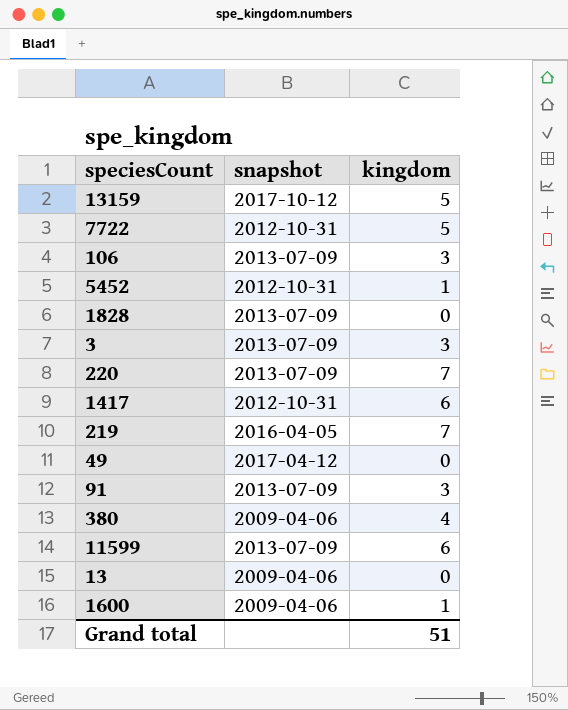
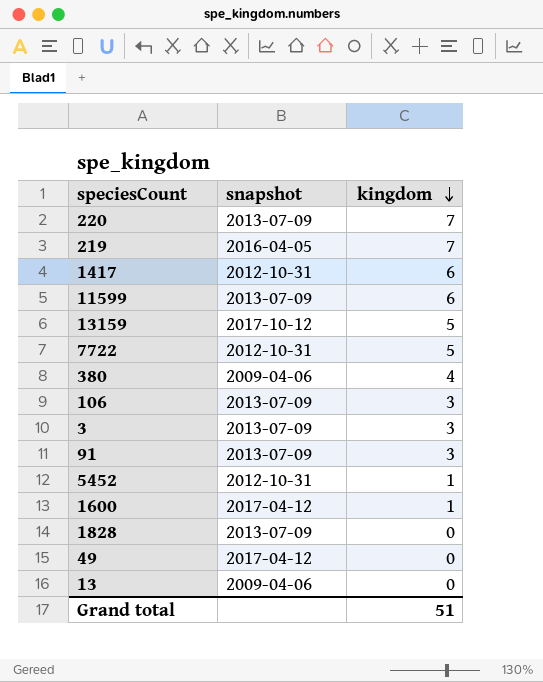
row order: none -> kingdom descending
1600 | snapshot: 2009-04-06 -> 2017-04-12

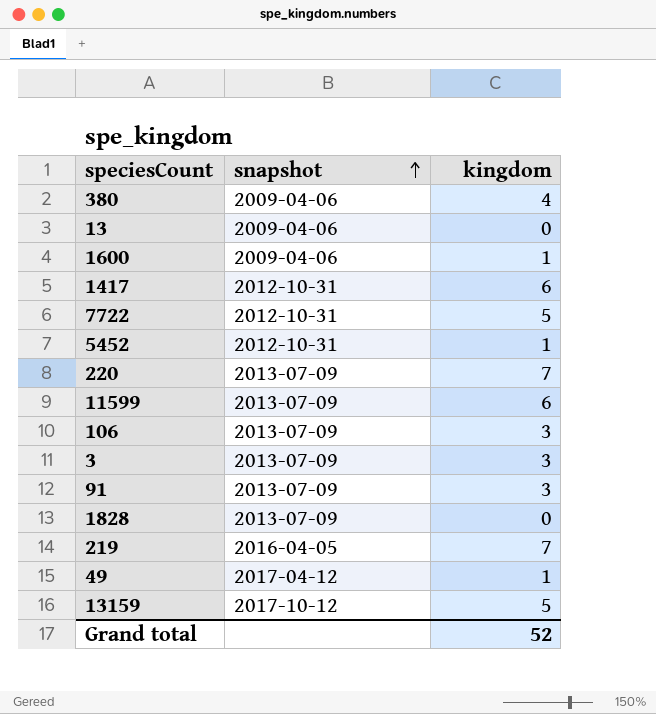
row order: kingdom descending -> snapshot ascending
1600 | snapshot: 2017-04-12 -> 2009-04-06
49 | kingdom: 0 -> 1
Grand total | kingdom: 51 -> 52

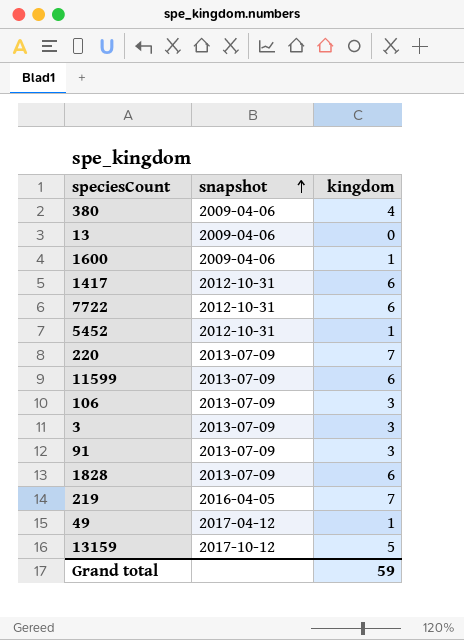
7722 | kingdom: 5 -> 6
1828 | kingdom: 0 -> 6
Grand total | kingdom: 52 -> 59

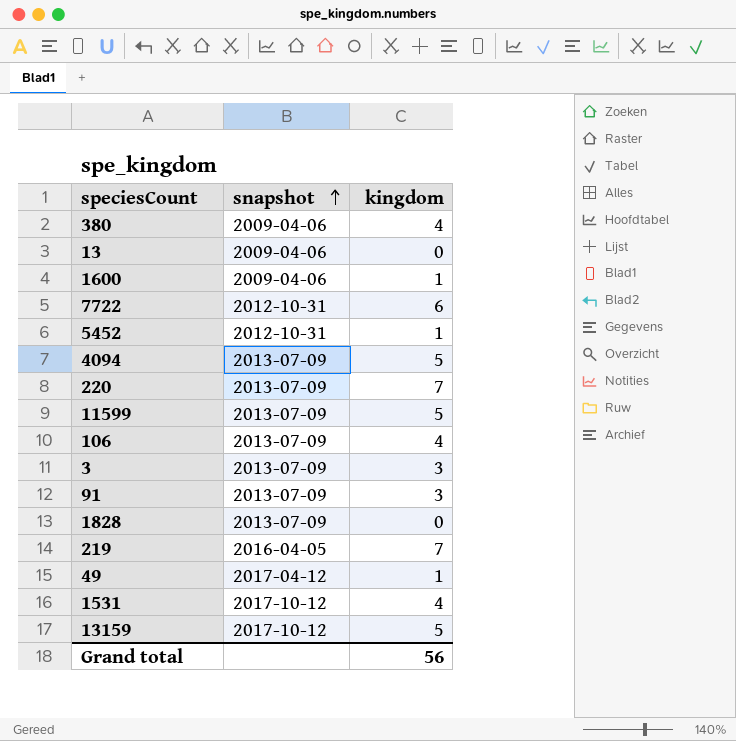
row 1417: 2012-10-31 | 6 -> none
row 4094: none -> 2013-07-09 | 5
11599 | kingdom: 6 -> 5
106 | kingdom: 3 -> 4
1828 | kingdom: 6 -> 0
row 1531: none -> 2017-10-12 | 4
Grand total | kingdom: 59 -> 56

